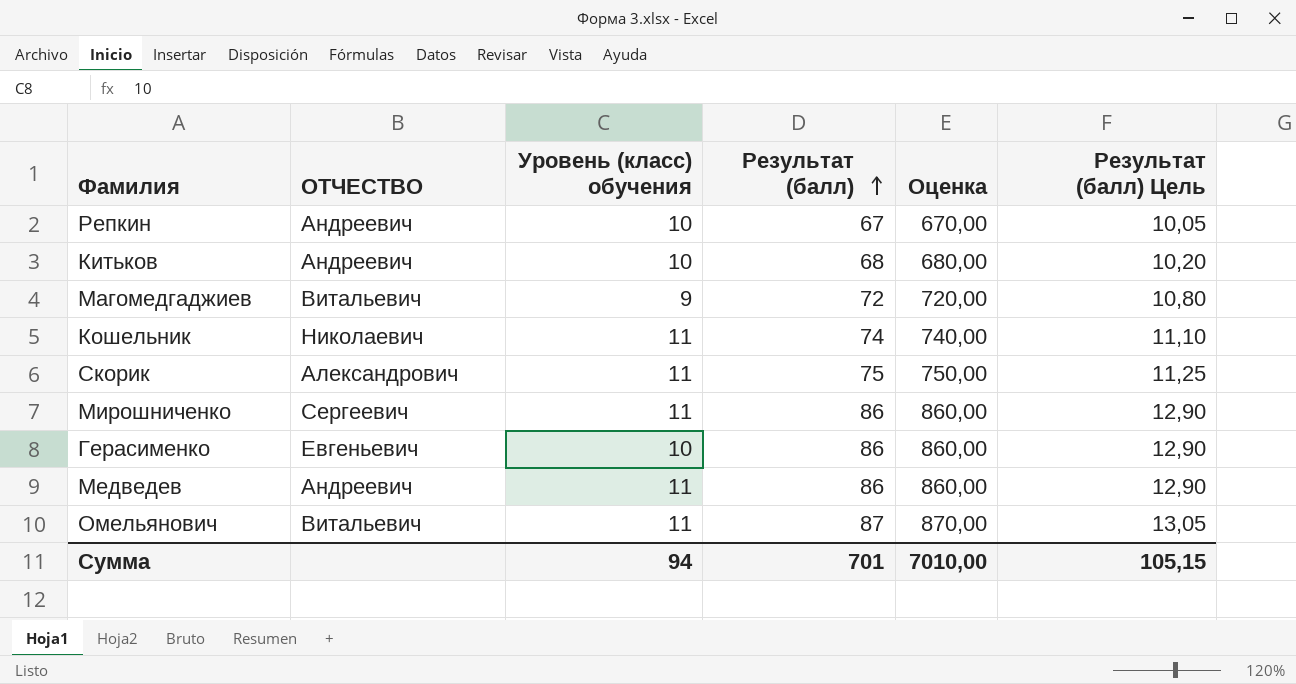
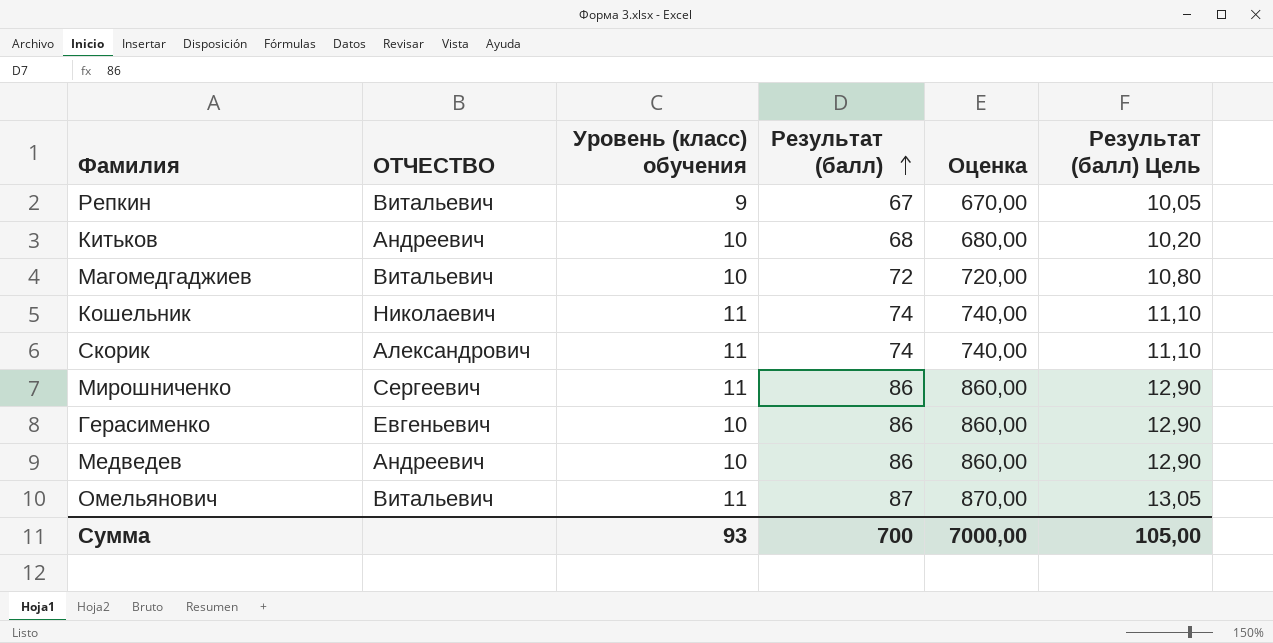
Репкин | ОТЧЕСТВО: Андреевич -> Витальевич
Репкин | Уровень (класс) обучения: 10 -> 9
Магомедгаджиев | Уровень (класс) обучения: 9 -> 10
Скорик | Результат (балл): 75 -> 74
Скорик | Оценка: 750,00 -> 740,00
Скорик | Результат (балл) Цель: 11,25 -> 11,10
Медведев | Уровень (класс) обучения: 11 -> 10
Сумма | Уровень (класс) обучения: 94 -> 93
Сумма | Результат (балл): 701 -> 700
Сумма | Оценка: 7010,00 -> 7000,00
Сумма | Результат (балл) Цель: 105,15 -> 105,00

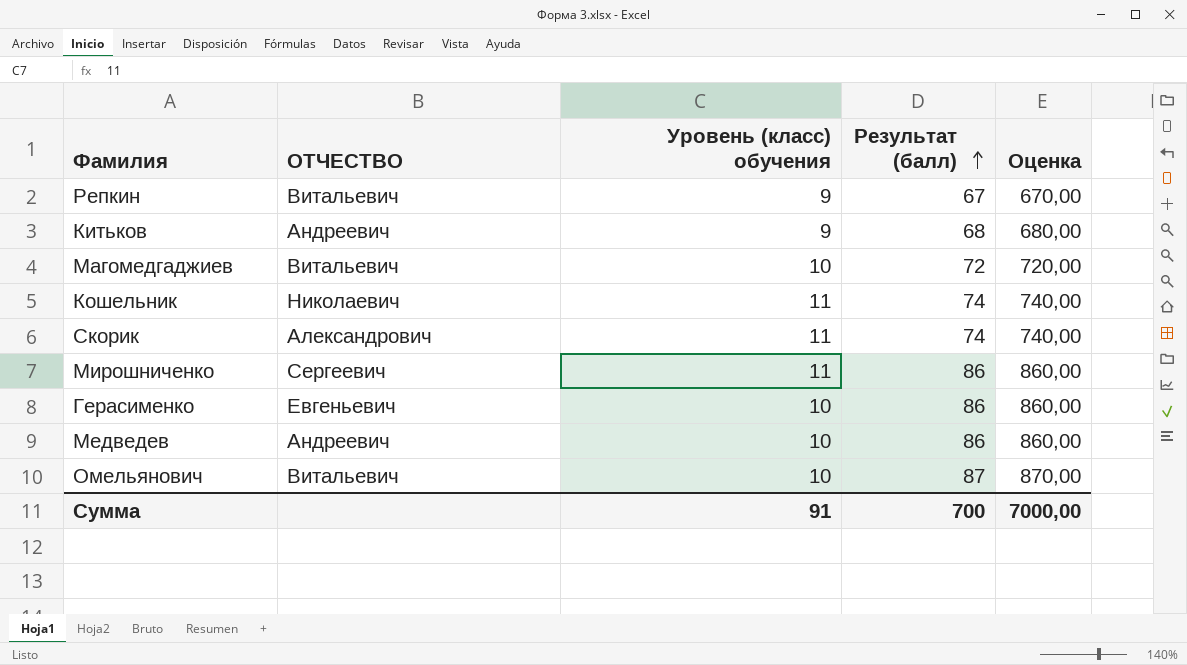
column Результат (балл) Цель | formula: [Результат (балл)] * 0,15 -> none
Китьков | Уровень (класс) обучения: 10 -> 9
Омельянович | Уровень (класс) обучения: 11 -> 10
Сумма | Уровень (класс) обучения: 93 -> 91

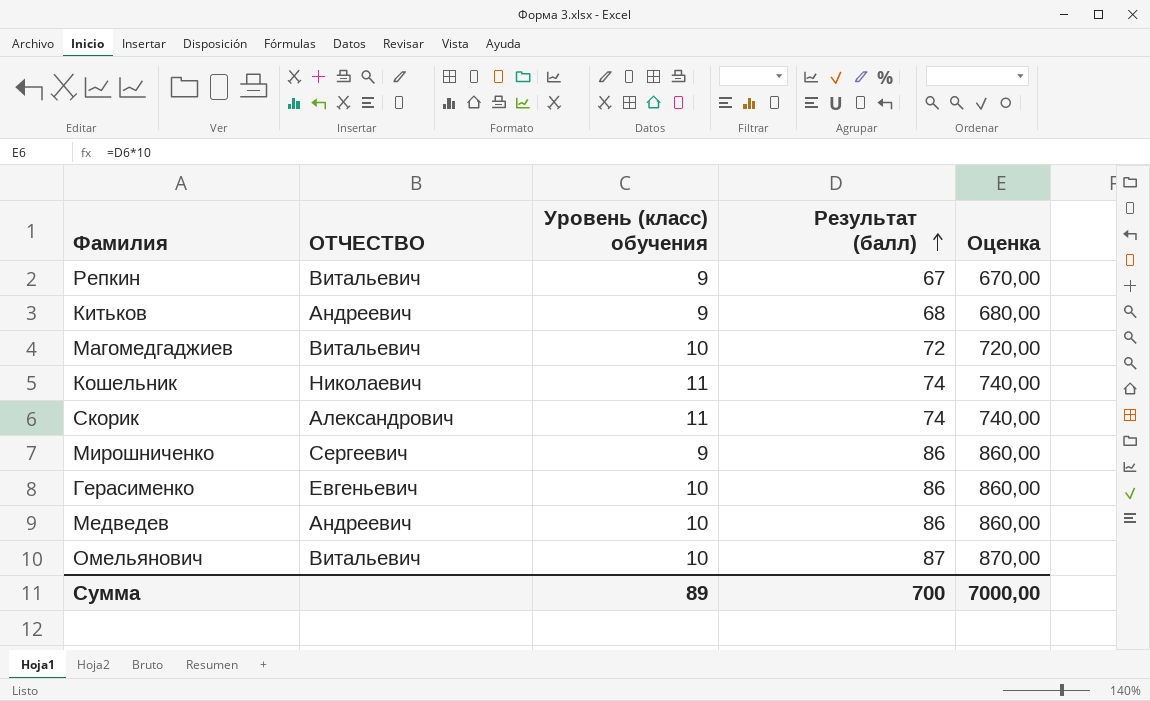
Мирошниченко | Уровень (класс) обучения: 11 -> 9
Сумма | Уровень (класс) обучения: 91 -> 89

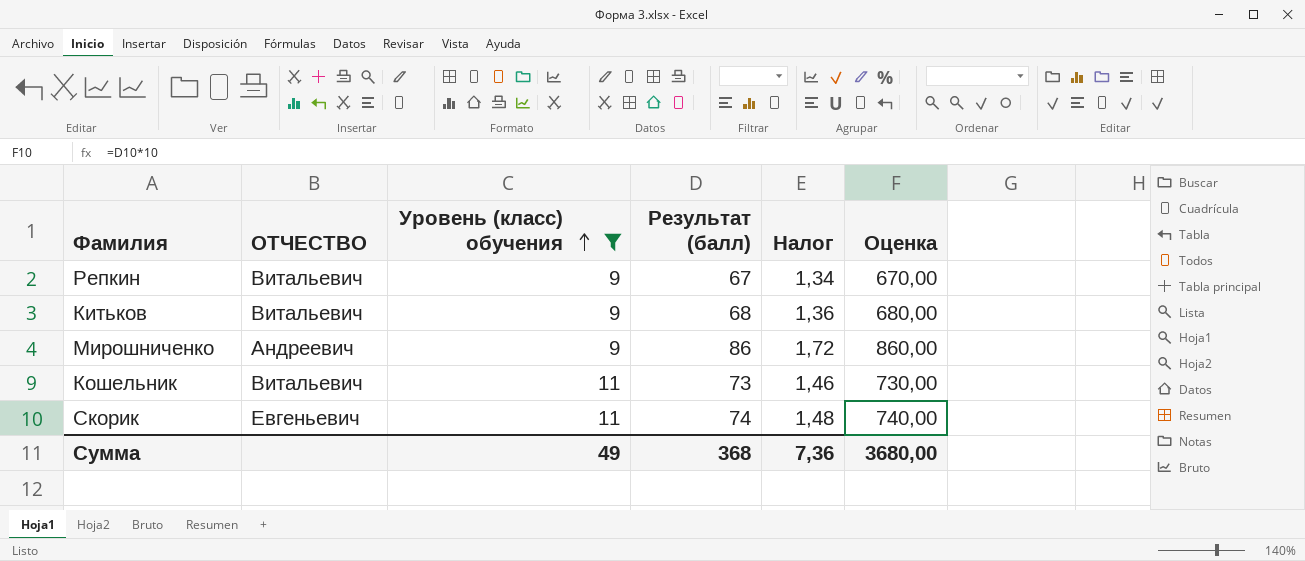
filter: none -> Уровень (класс) обучения != 10
row order: Результат (балл) ascending -> Уровень (класс) обучения ascending
column Налог | formula: none -> [Результат (балл)] * 0,02
Китьков | ОТЧЕСТВО: Андреевич -> Витальевич
Мирошниченко | ОТЧЕСТВО: Сергеевич -> Андреевич
Кошельник | ОТЧЕСТВО: Николаевич -> Витальевич
Кошельник | Результат (балл): 74 -> 73
Кошельник | Оценка: 740,00 -> 730,00
Скорик | ОТЧЕСТВО: Александрович -> Евгеньевич
Сумма | Уровень (класс) обучения: 89 -> 49
Сумма | Результат (балл): 700 -> 368
Сумма | Оценка: 7000,00 -> 3680,00

